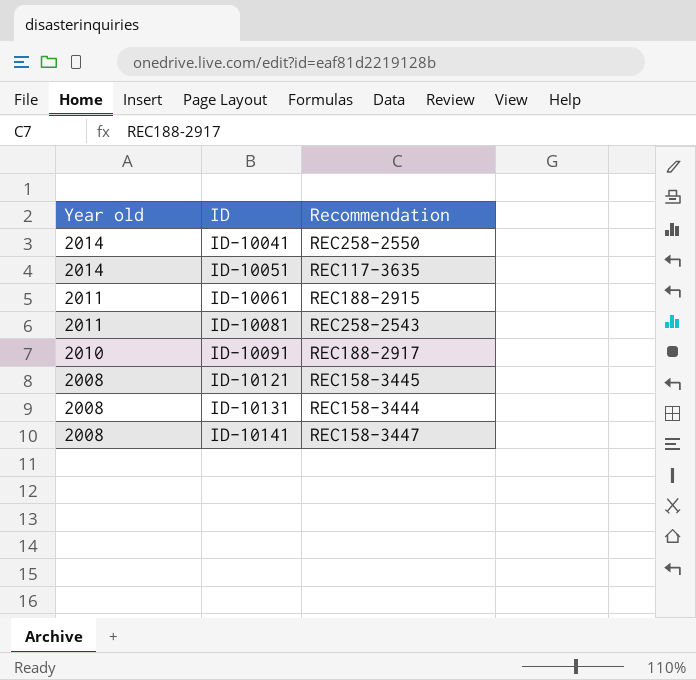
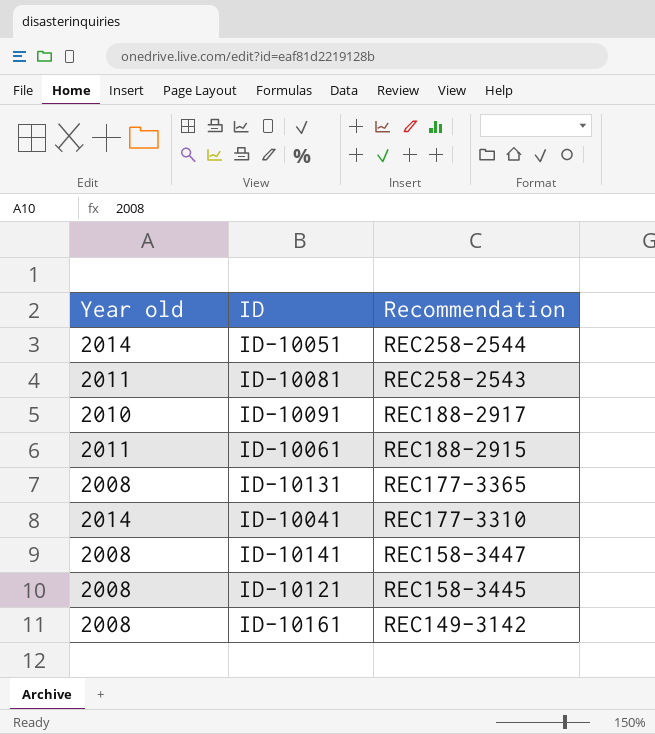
row order: Year old descending -> Recommendation descending
ID-10051 | Recommendation: REC117-3635 -> REC258-2544
ID-10131 | Recommendation: REC158-3444 -> REC177-3365
ID-10041 | Recommendation: REC258-2550 -> REC177-3310
row ID-10161: none -> 2008 | REC149-3142

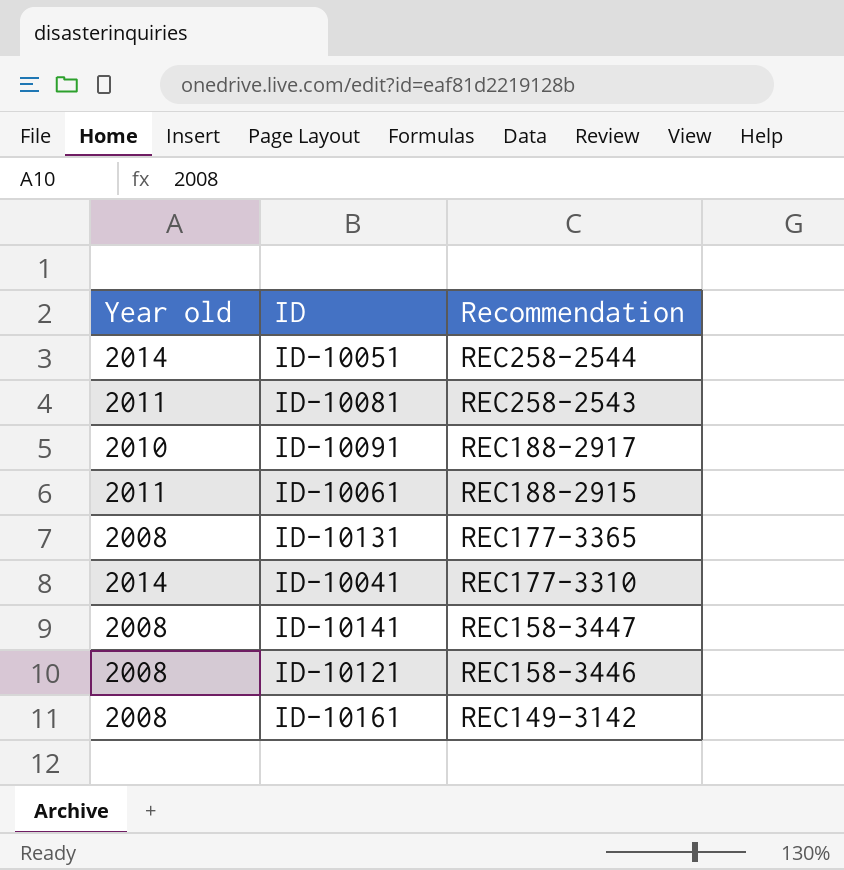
ID-10121 | Recommendation: REC158-3445 -> REC158-3446

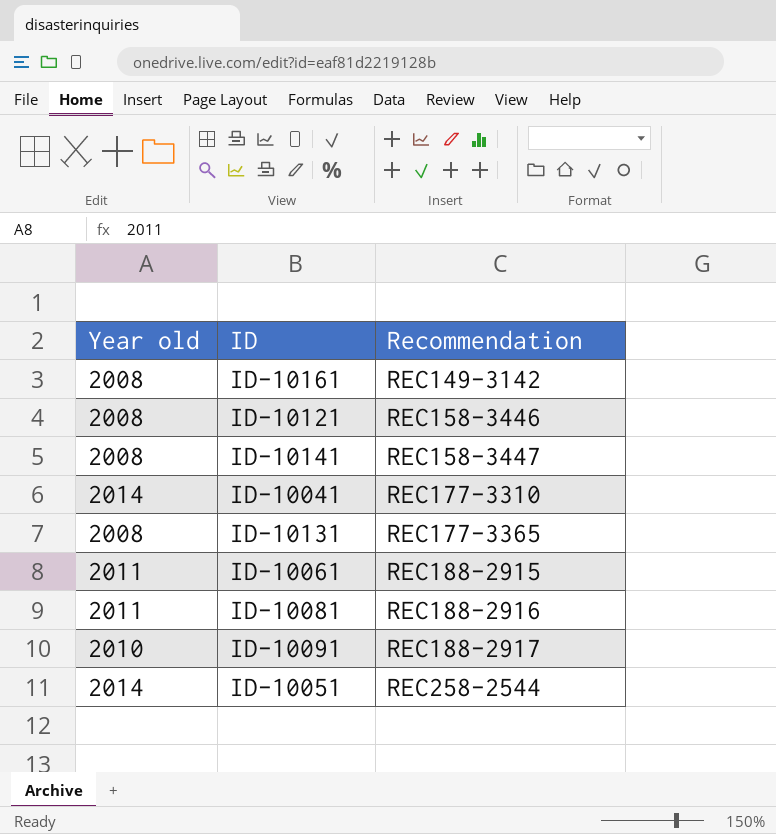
row order: Recommendation descending -> Recommendation ascending
ID-10081 | Recommendation: REC258-2543 -> REC188-2916

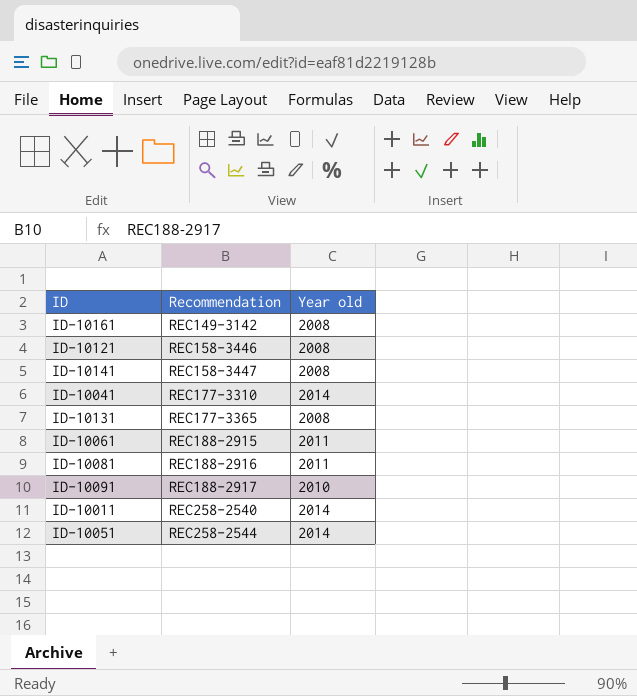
column Year old | position: 1 -> 3
row ID-10011: none -> REC258-2540 | 2014

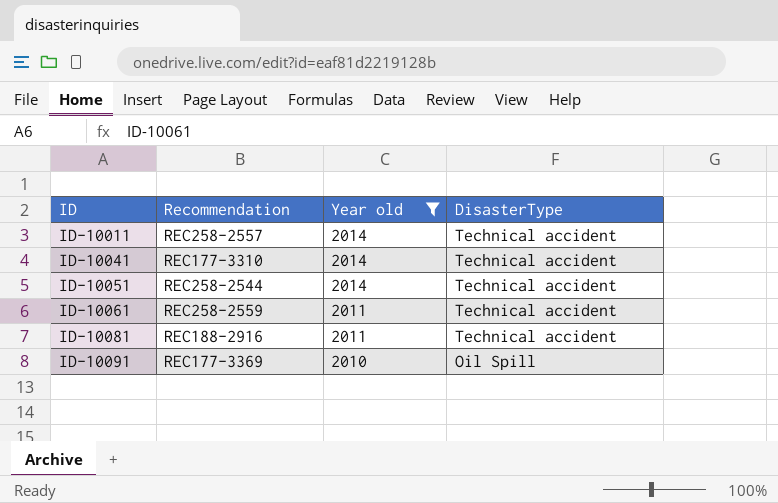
filter: none -> Year old != 2008
row order: Recommendation ascending -> ID ascending
column DisasterType | position: none -> 4
ID-10011 | Recommendation: REC258-2540 -> REC258-2557
ID-10061 | Recommendation: REC188-2915 -> REC258-2559
ID-10091 | Recommendation: REC188-2917 -> REC177-3369

